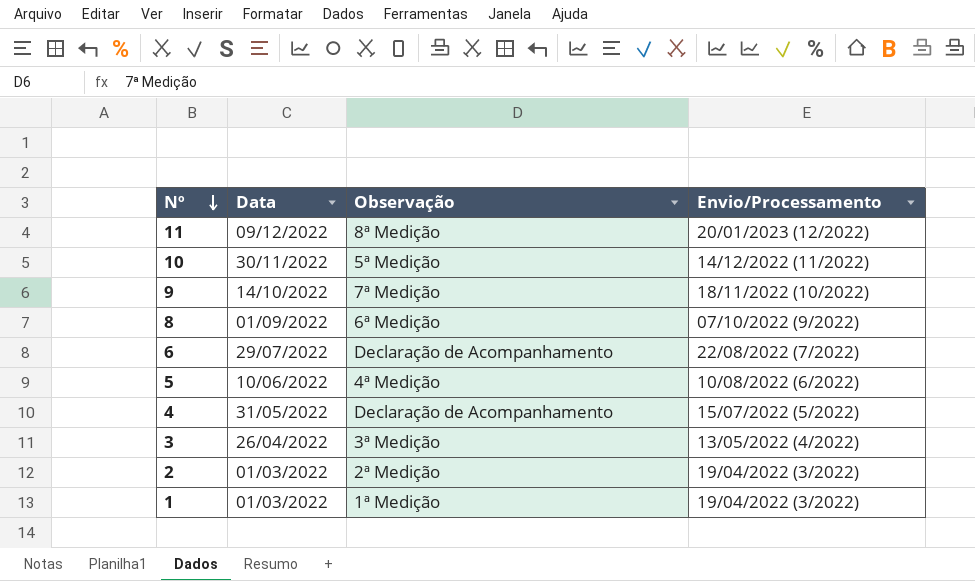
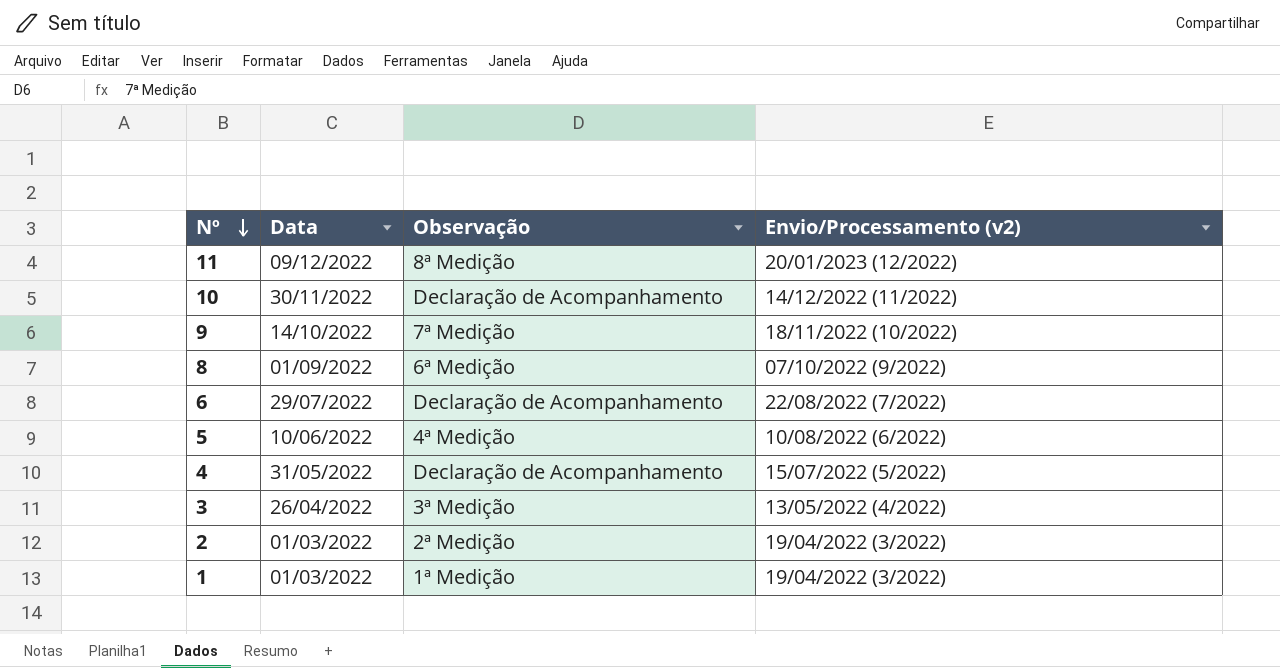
column name: Envio/Processamento -> Envio/Processamento (v2)
10 | Observação: 5ª Medição -> Declaração de Acompanhamento

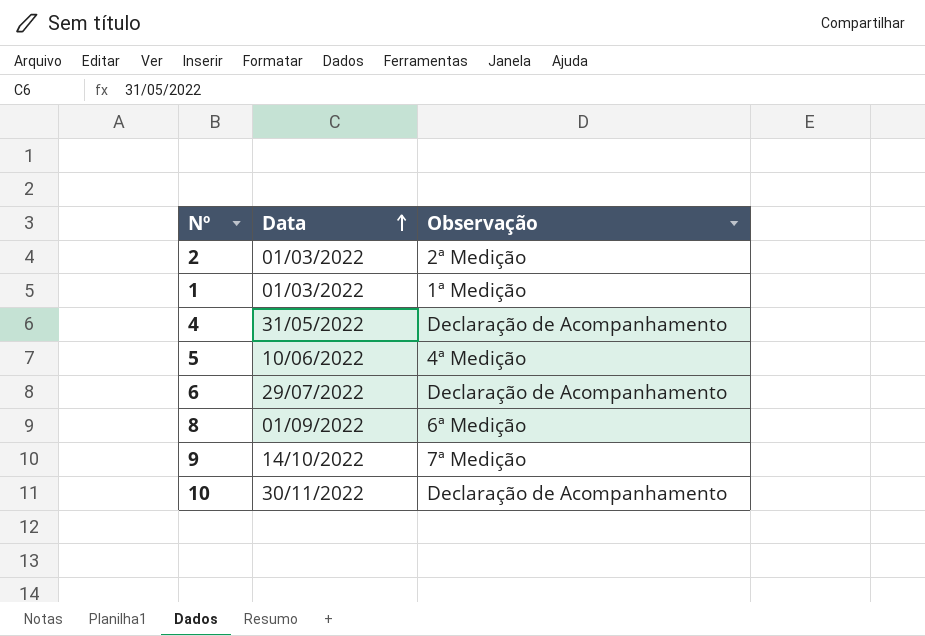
row order: Nº descending -> Data ascending
column Envio/Processamento (v2) | position: 4 -> none
row 11: 09/12/2022 | 8ª Medição | 20/01/2023 (12/2022) -> none
row 3: 26/04/2022 | 3ª Medição | 13/05/2022 (4/2022) -> none

